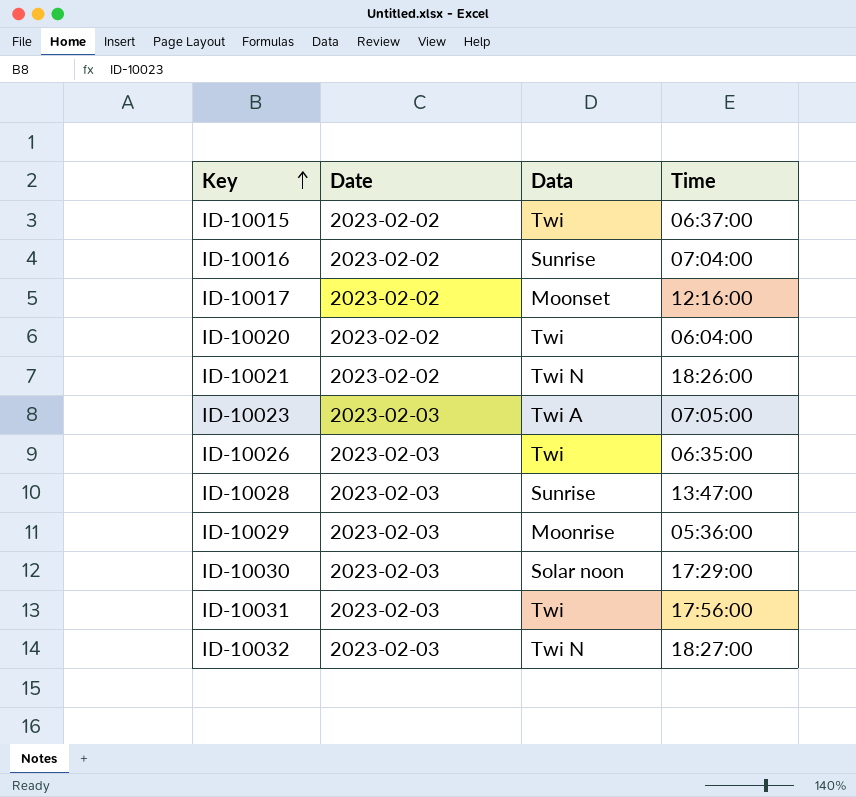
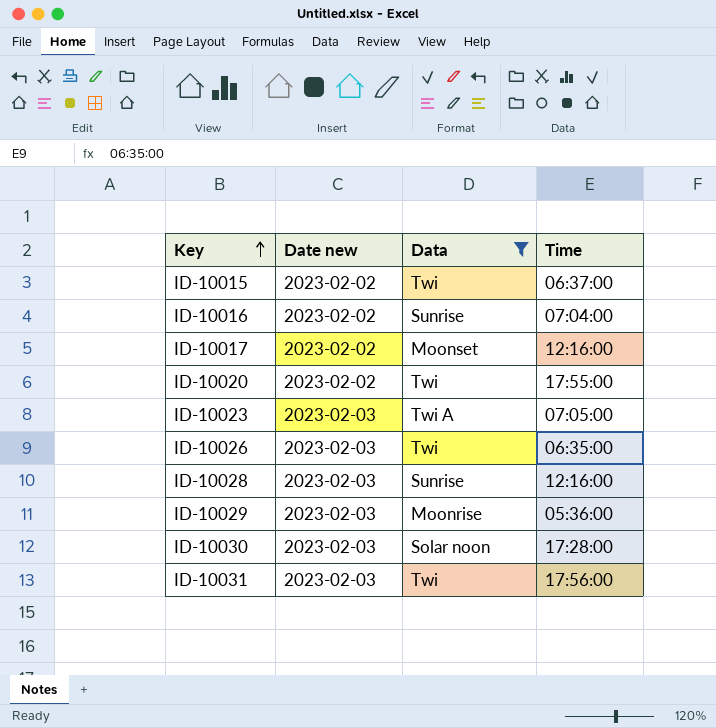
filter: none -> Data != Twi N
column name: Date -> Date new
ID-10020 | Time: 06:04:00 -> 17:55:00
ID-10028 | Time: 13:47:00 -> 12:16:00
ID-10030 | Time: 17:29:00 -> 17:28:00

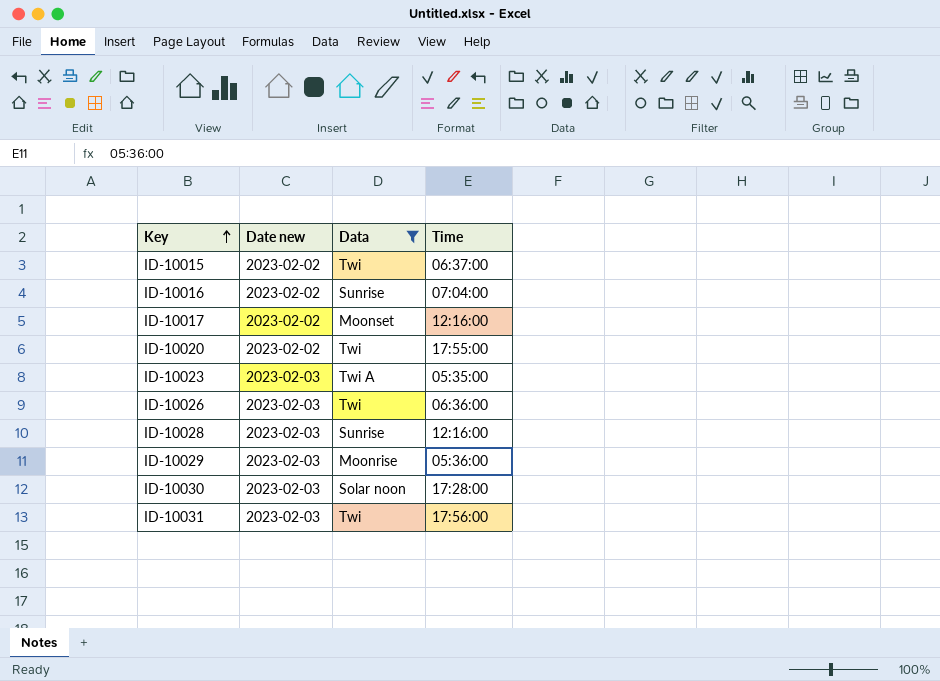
ID-10023 | Time: 07:05:00 -> 05:35:00
ID-10026 | Time: 06:35:00 -> 06:36:00

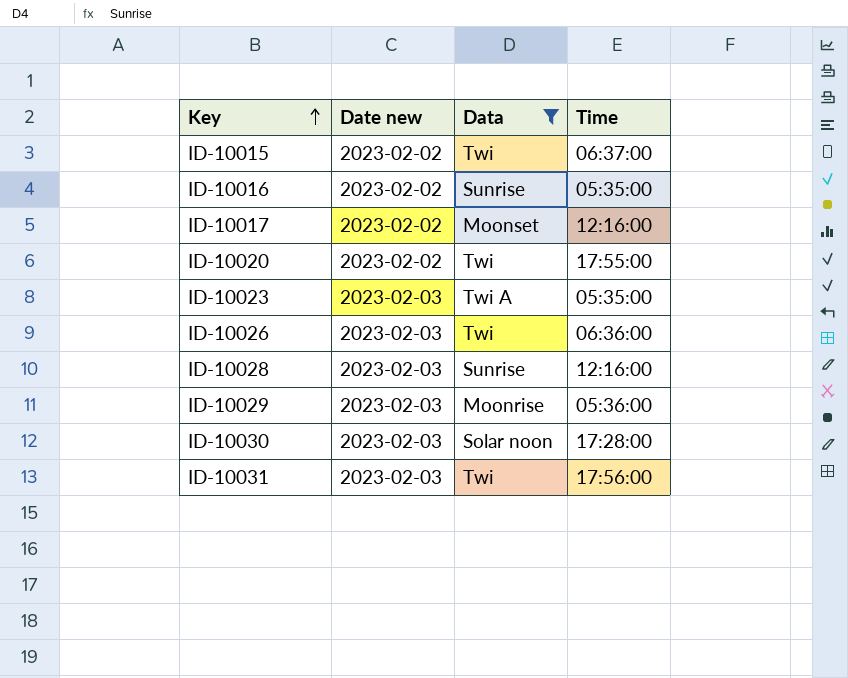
ID-10016 | Time: 07:04:00 -> 05:35:00

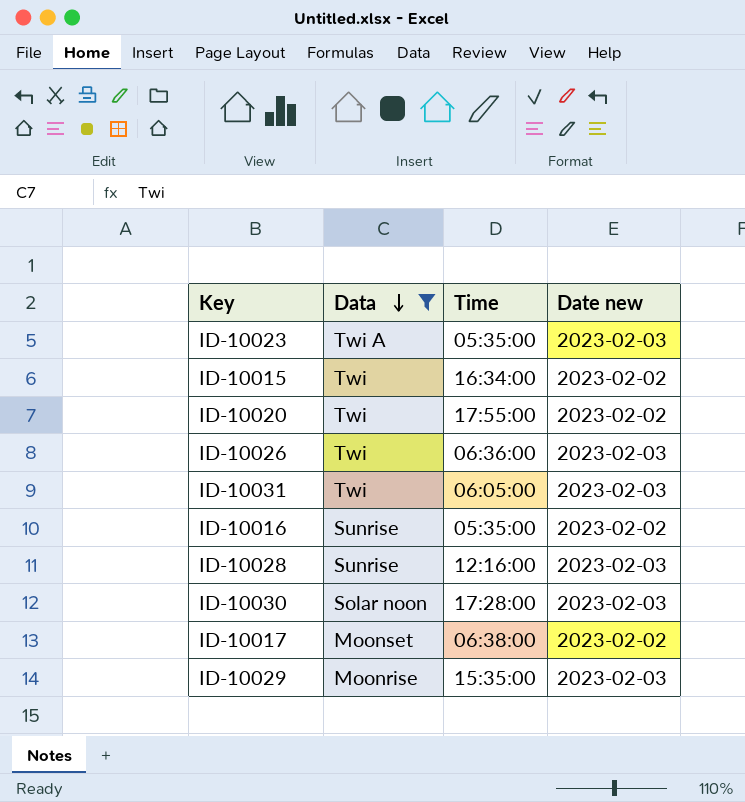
row order: Key ascending -> Data descending
column Date new | position: 2 -> 4
ID-10015 | Time: 06:37:00 -> 16:34:00
ID-10031 | Time: 17:56:00 -> 06:05:00
ID-10017 | Time: 12:16:00 -> 06:38:00
ID-10029 | Time: 05:36:00 -> 15:35:00

